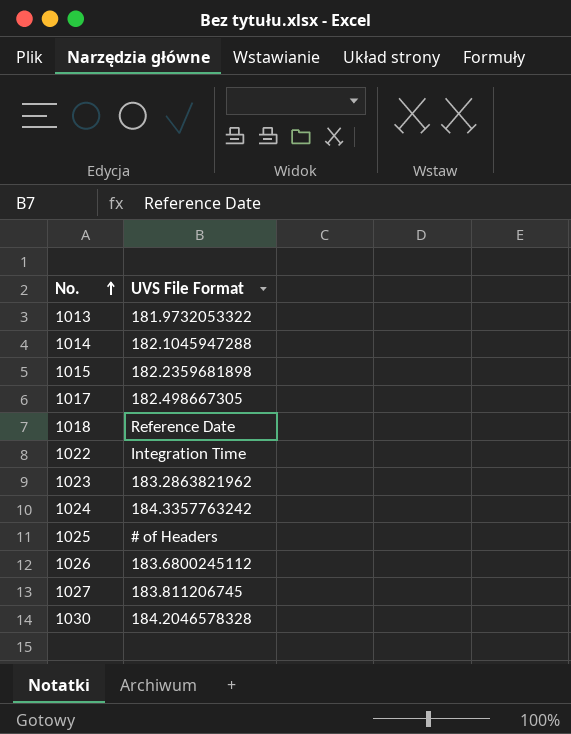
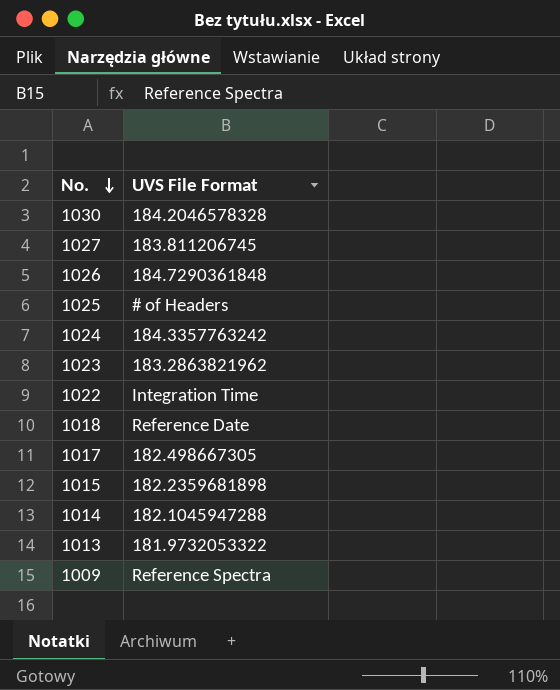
row order: No. ascending -> No. descending
1026 | UVS File Format: 183.6800245112 -> 184.7290361848
row 1009: none -> Reference Spectra

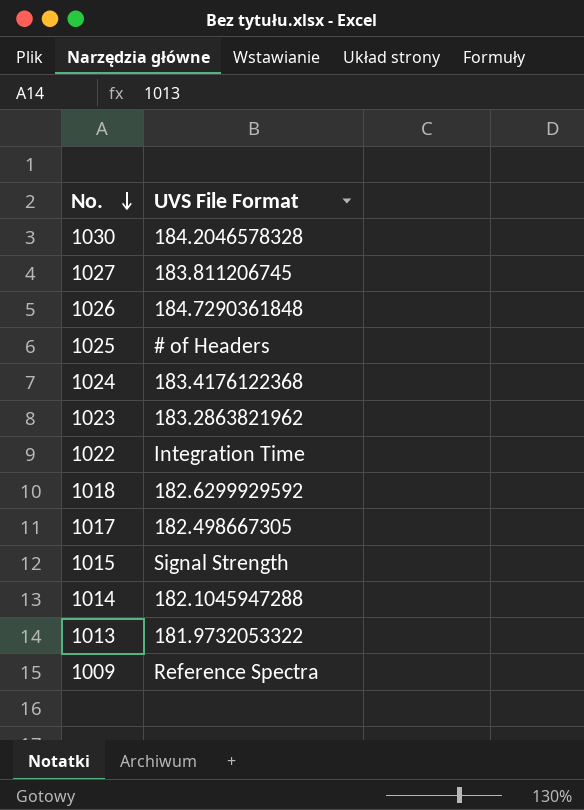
1024 | UVS File Format: 184.3357763242 -> 183.4176122368
1018 | UVS File Format: Reference Date -> 182.6299929592
1015 | UVS File Format: 182.2359681898 -> Signal Strength

